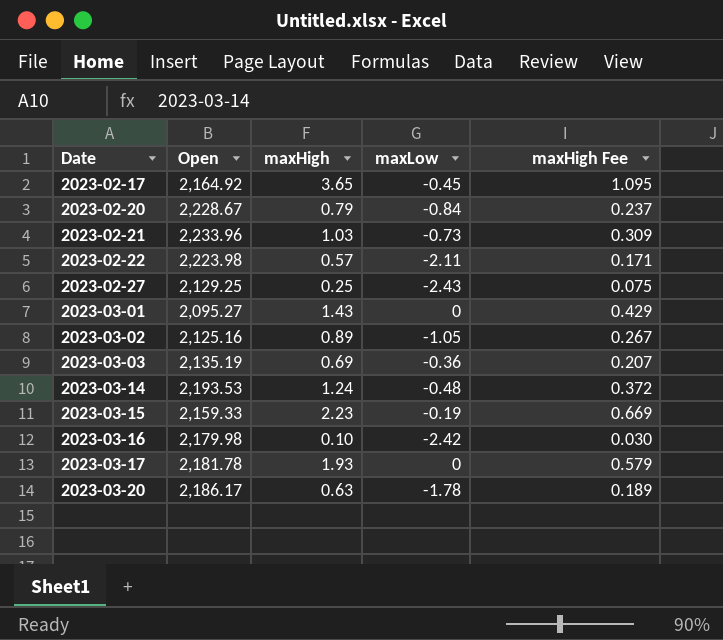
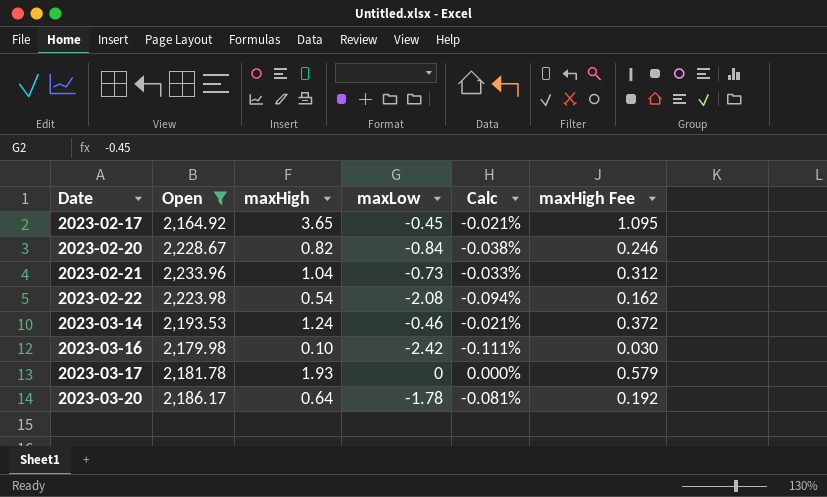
filter: none -> Open >= 2,164.92
column Calc | formula: none -> [maxLow] / [Open]
2023-02-20 | maxHigh: 0.79 -> 0.82
2023-02-20 | maxHigh Fee: 0.237 -> 0.246
2023-02-21 | maxHigh: 1.03 -> 1.04
2023-02-21 | maxHigh Fee: 0.309 -> 0.312
2023-02-22 | maxHigh: 0.57 -> 0.54
2023-02-22 | maxLow: -2.11 -> -2.08
2023-02-22 | maxHigh Fee: 0.171 -> 0.162
2023-03-14 | maxLow: -0.48 -> -0.46
2023-03-20 | maxHigh: 0.63 -> 0.64
2023-03-20 | maxHigh Fee: 0.189 -> 0.192

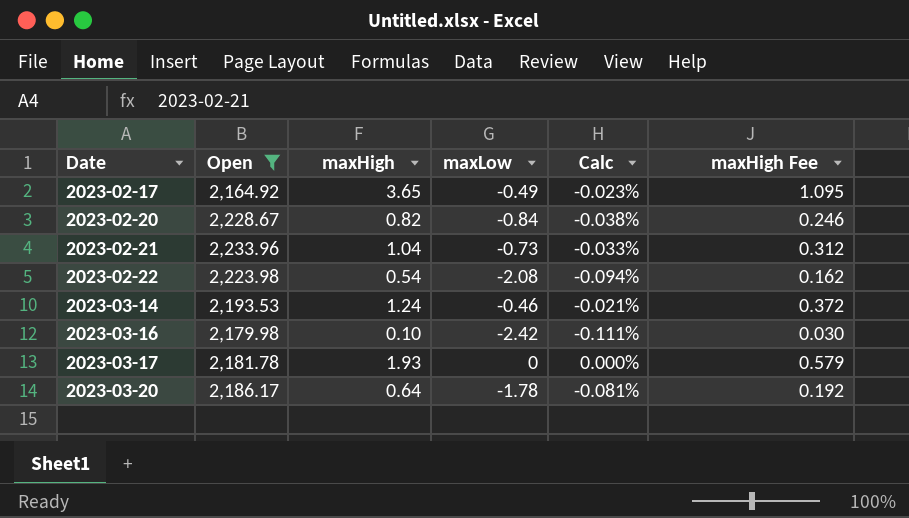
2023-02-17 | maxLow: -0.45 -> -0.49
2023-02-17 | Calc: -0.021% -> -0.023%

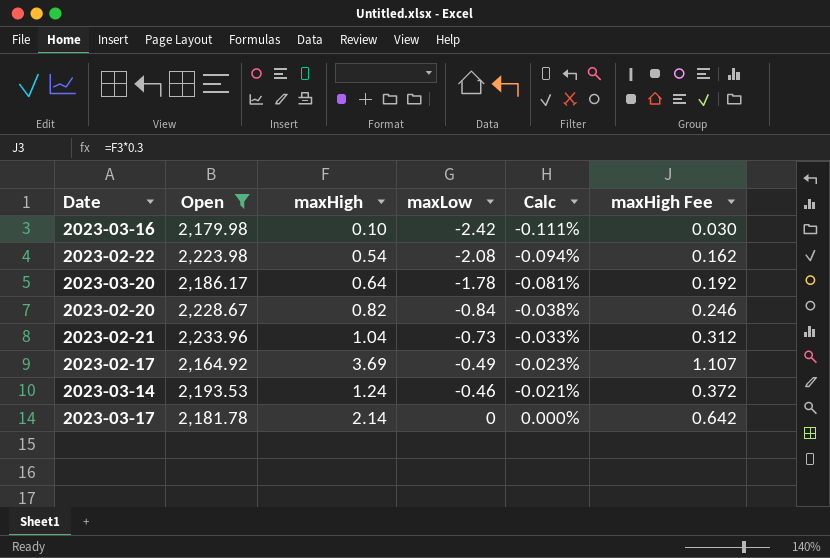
row order: Date ascending -> maxLow ascending
2023-02-17 | maxHigh: 3.65 -> 3.69
2023-02-17 | maxHigh Fee: 1.095 -> 1.107
2023-03-17 | maxHigh: 1.93 -> 2.14
2023-03-17 | maxHigh Fee: 0.579 -> 0.642

